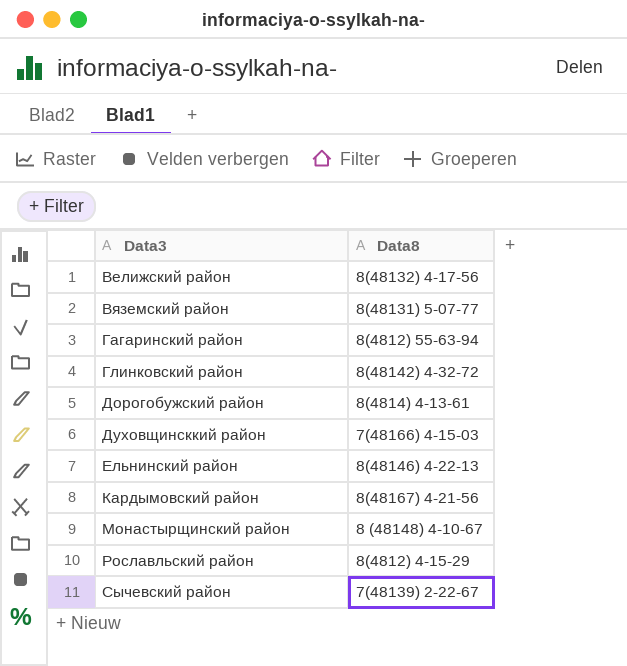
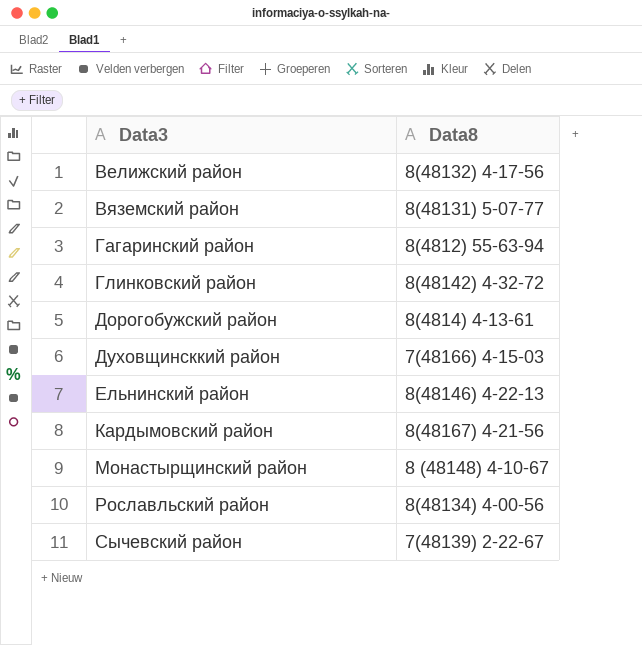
Рославльский район | Data8: 8(4812) 4-15-29 -> 8(48134) 4-00-56

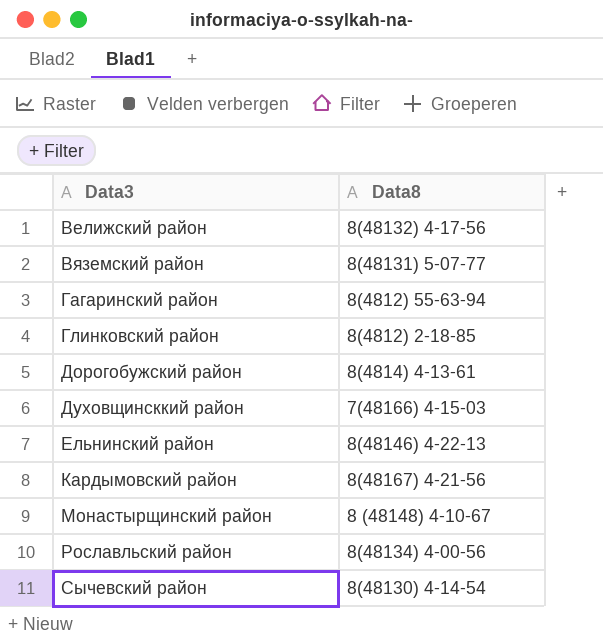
Глинковский район | Data8: 8(48142) 4-32-72 -> 8(4812) 2-18-85
Сычевский район | Data8: 7(48139) 2-22-67 -> 8(48130) 4-14-54

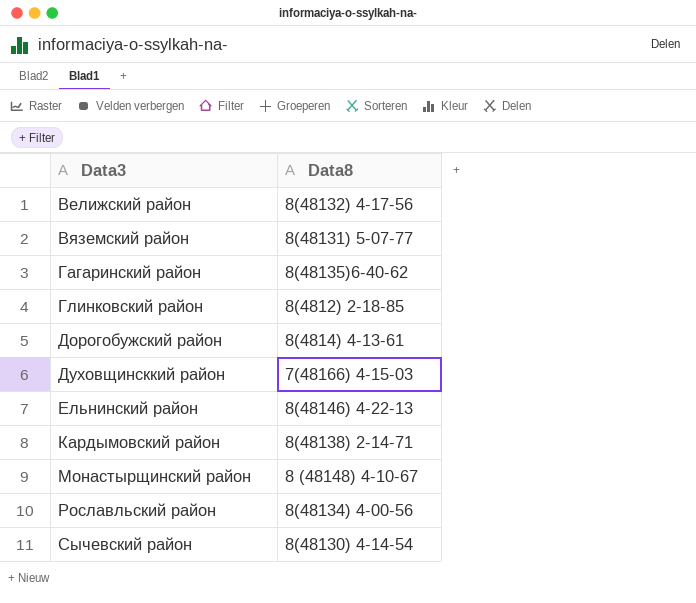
Гагаринский район | Data8: 8(4812) 55-63-94 -> 8(48135)6-40-62
Кардымовский район | Data8: 8(48167) 4-21-56 -> 8(48138) 2-14-71

